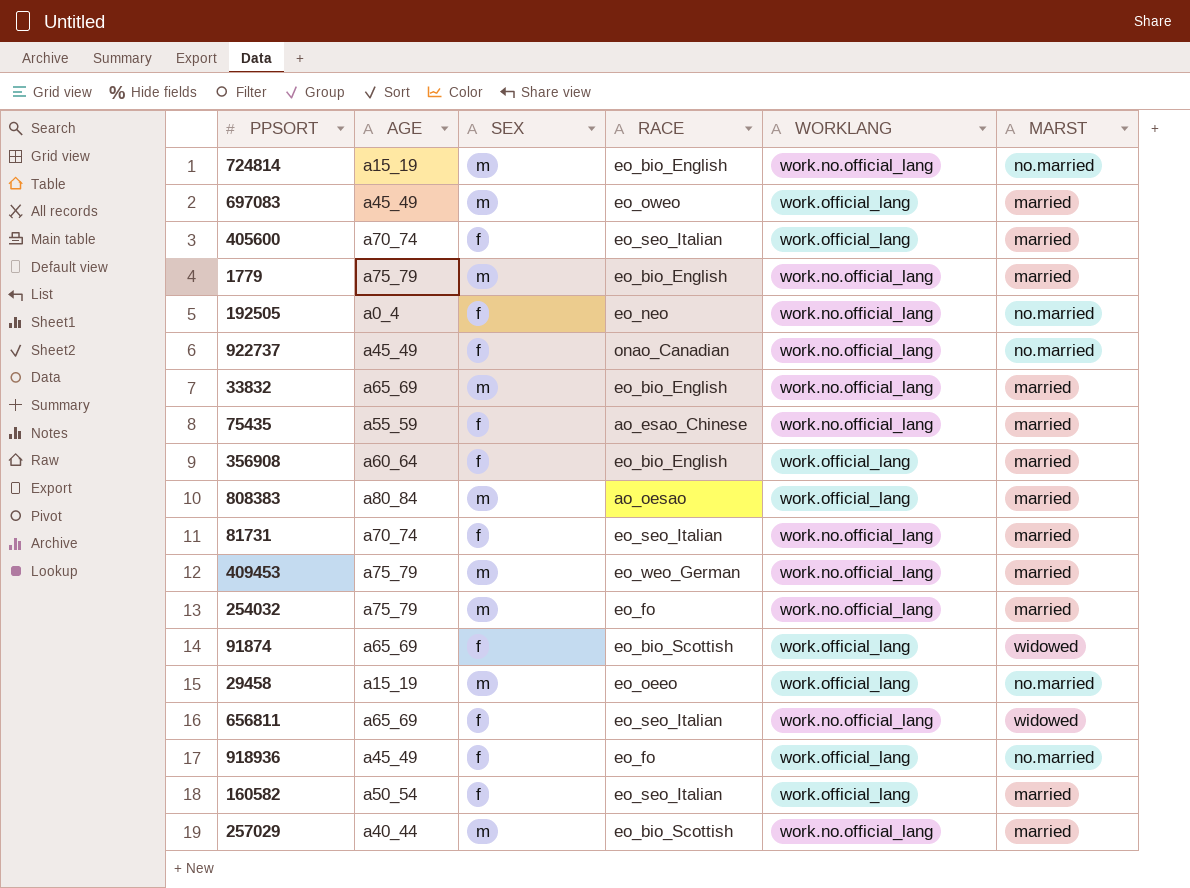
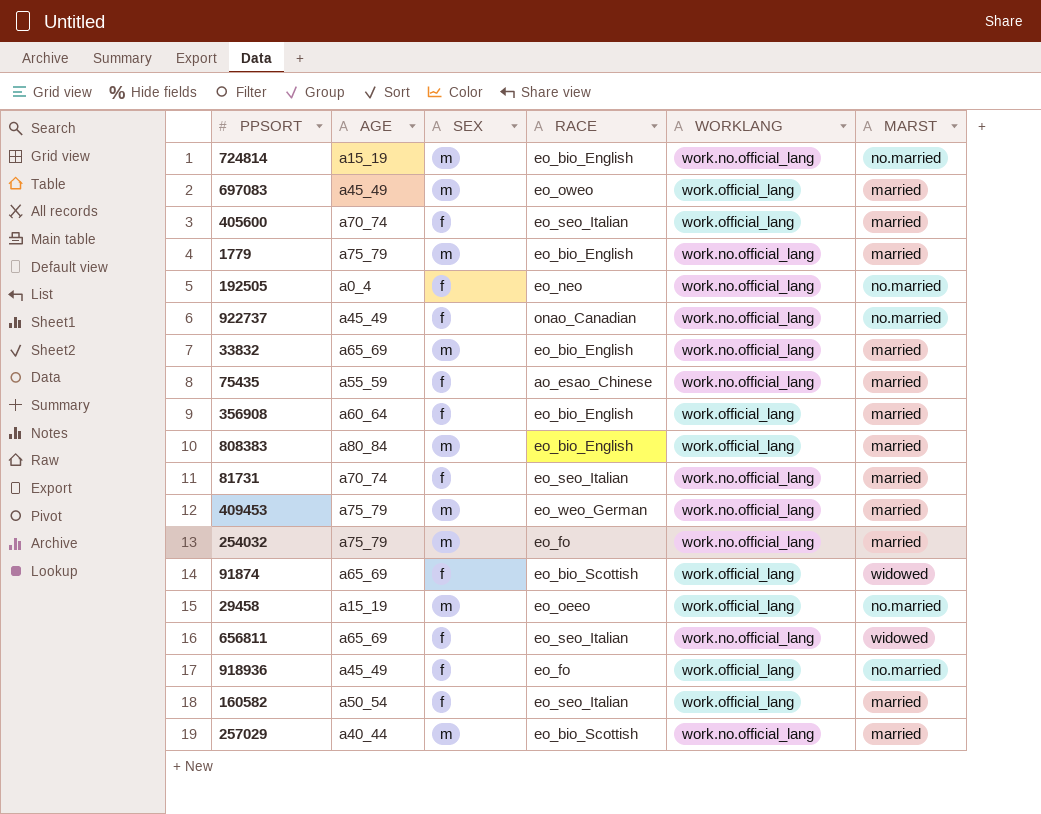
808383 | RACE: ao_oesao -> eo_bio_English

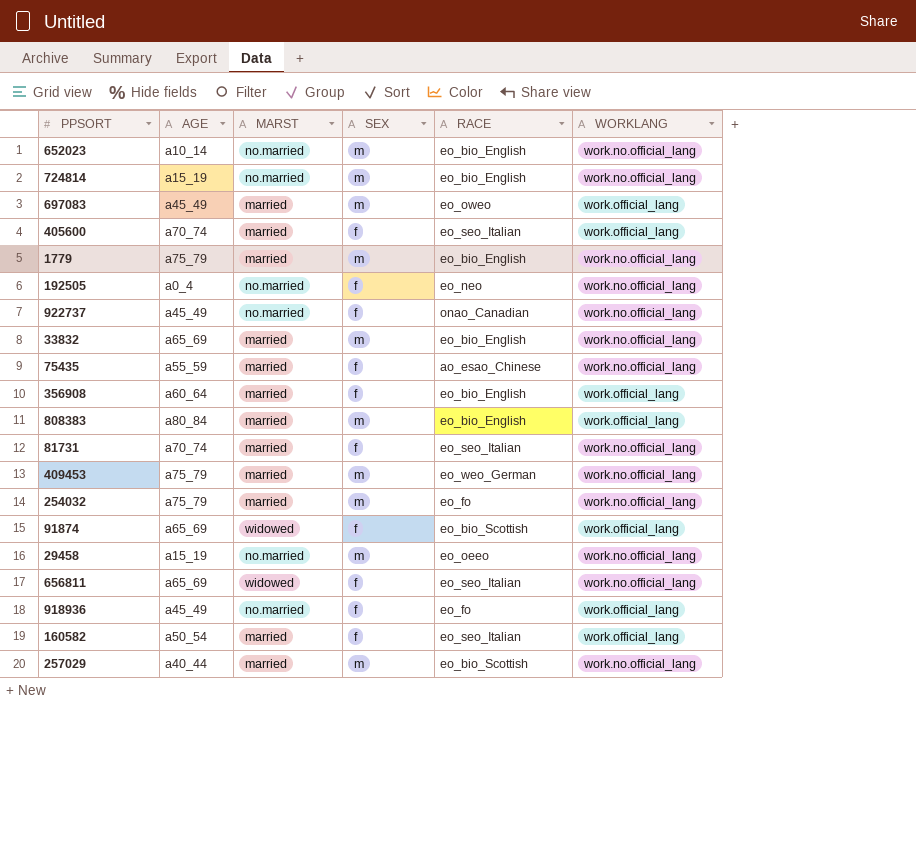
column MARST | position: 6 -> 3
row 652023: none -> a10_14 | no.married | m | eo_bio_English | work.no.official_lang
29458 | WORKLANG: work.official_lang -> work.no.official_lang

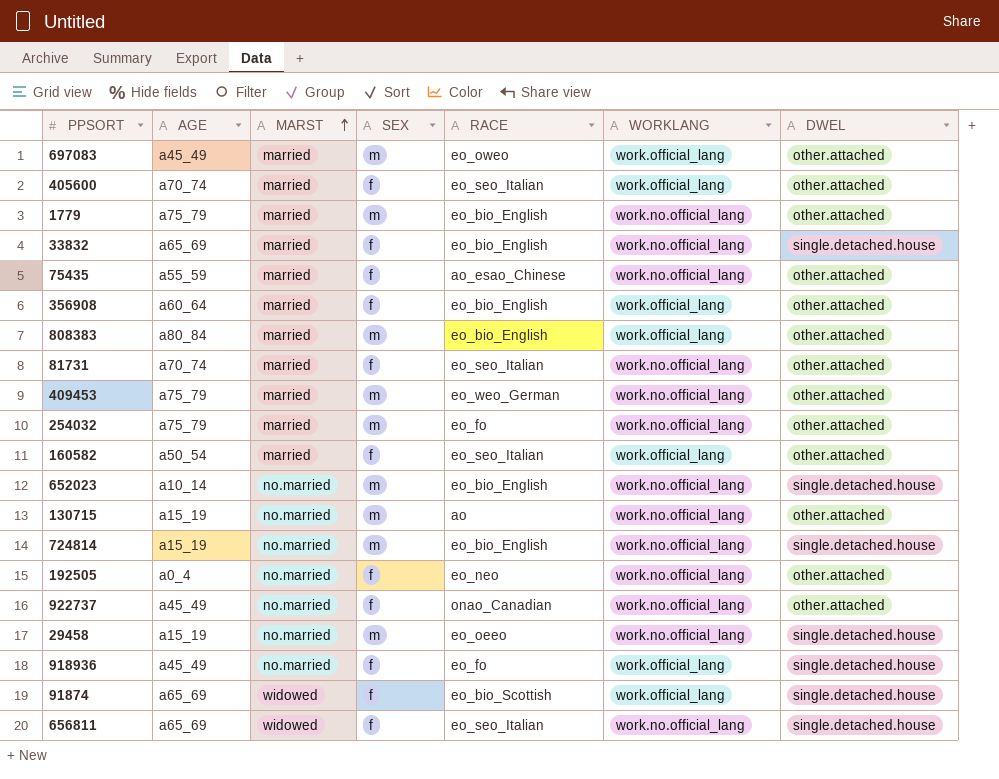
row order: none -> MARST ascending
column DWEL | position: none -> 7
row 257029: a40_44 | married | m | eo_bio_Scottish | work.no.official_lang -> none
33832 | SEX: m -> f
row 130715: none -> a15_19 | no.married | m | ao | work.no.official_lang | other.attached

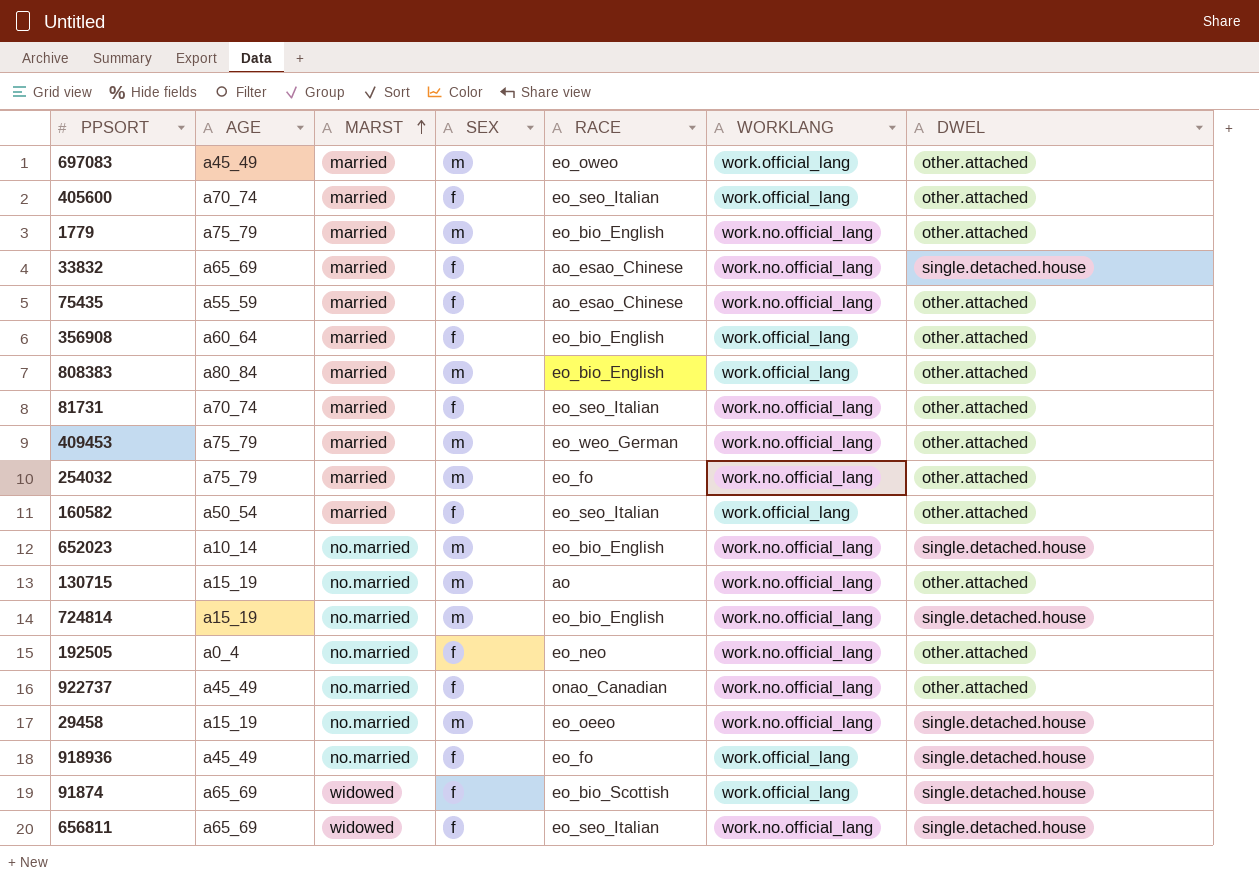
33832 | RACE: eo_bio_English -> ao_esao_Chinese

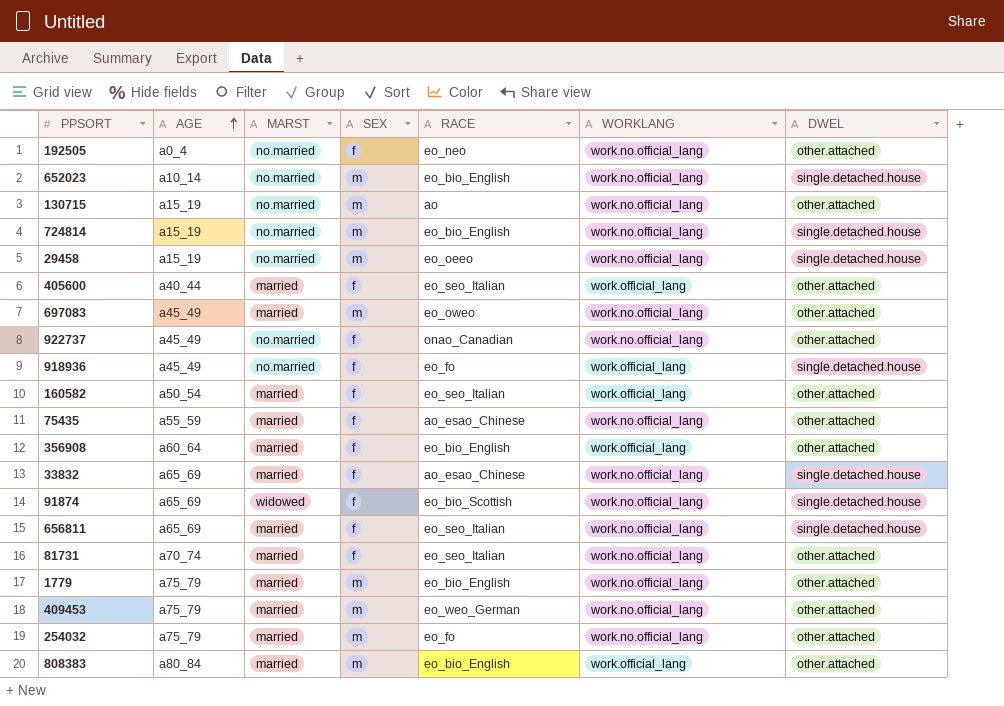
row order: MARST ascending -> AGE ascending
405600 | AGE: a70_74 -> a40_44
697083 | WORKLANG: work.official_lang -> work.no.official_lang
91874 | WORKLANG: work.official_lang -> work.no.official_lang
656811 | MARST: widowed -> married

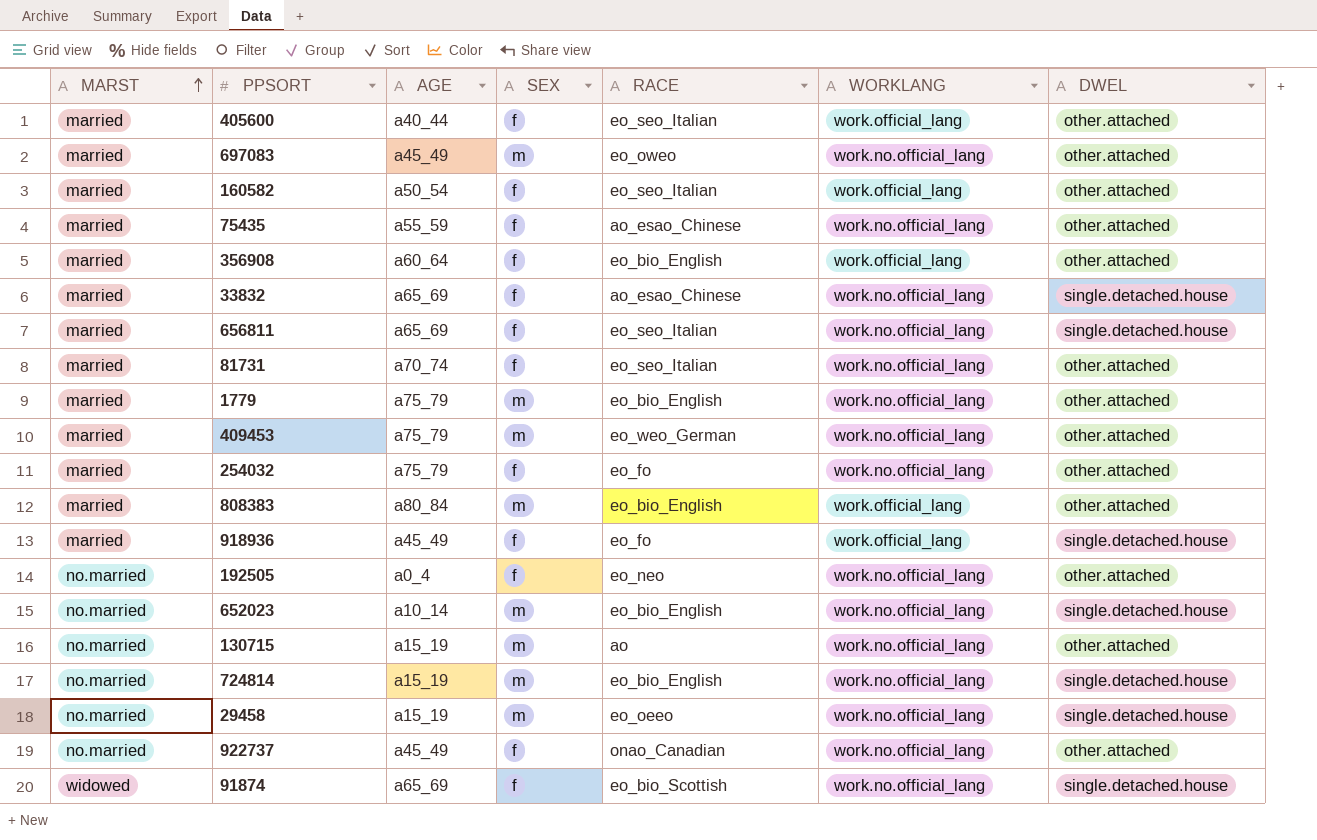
row order: AGE ascending -> MARST ascending
column MARST | position: 3 -> 1
254032 | SEX: m -> f
918936 | MARST: no.married -> married

